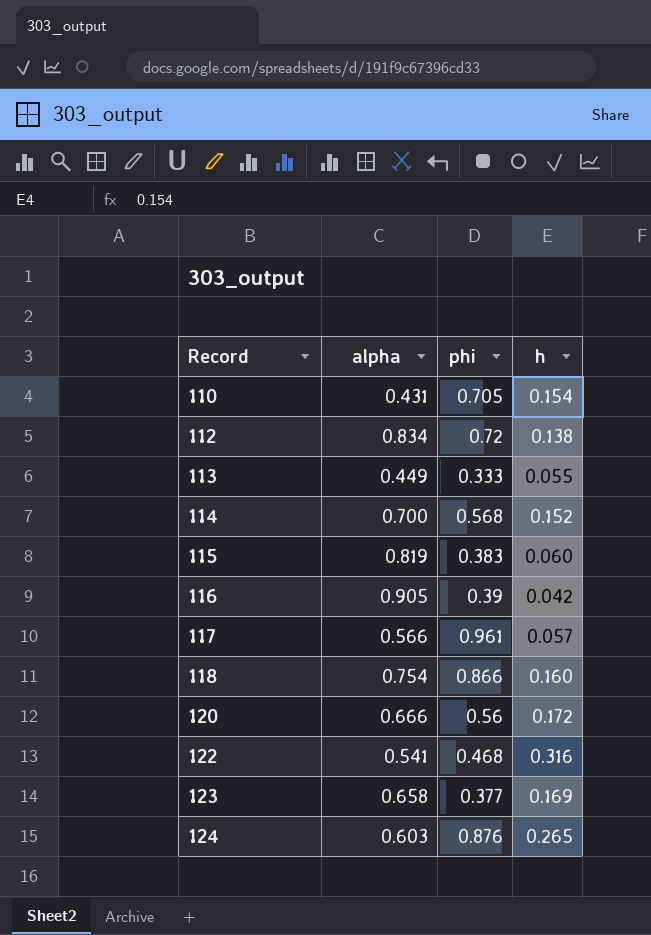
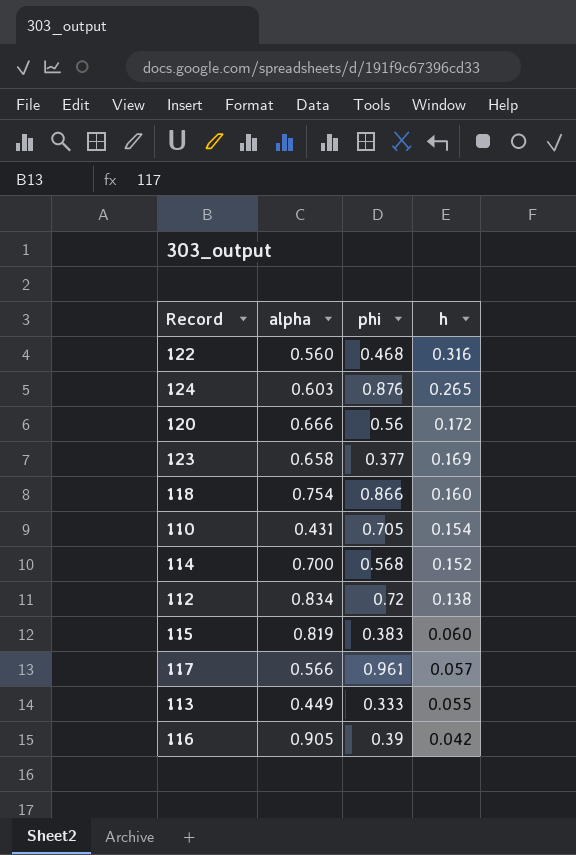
row order: Record ascending -> h descending
122 | alpha: 0.541 -> 0.560

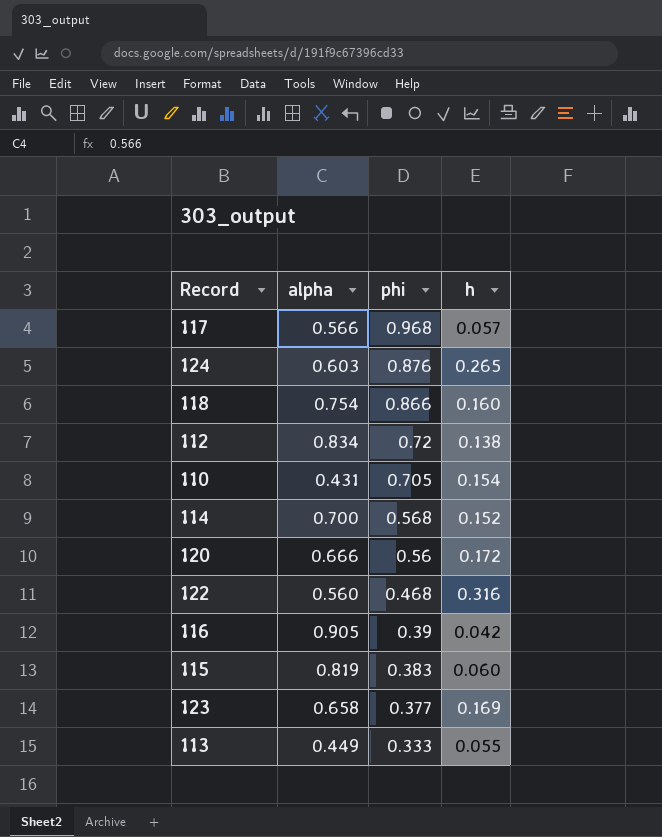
row order: h descending -> phi descending
117 | phi: 0.961 -> 0.968

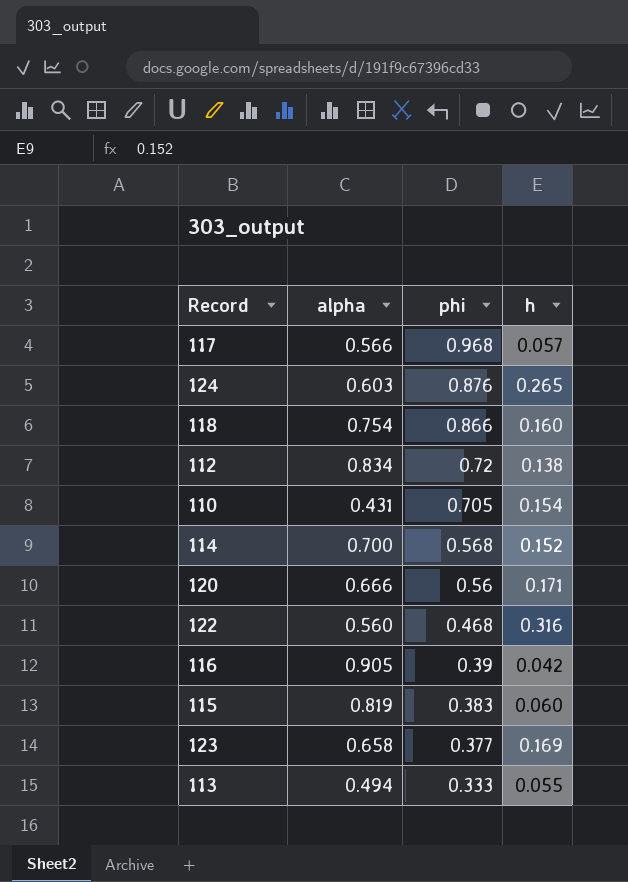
120 | h: 0.172 -> 0.171
113 | alpha: 0.449 -> 0.494

